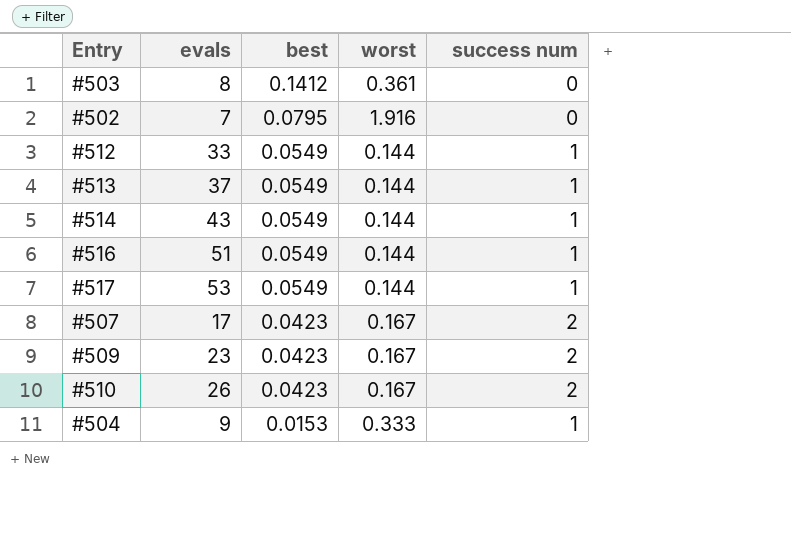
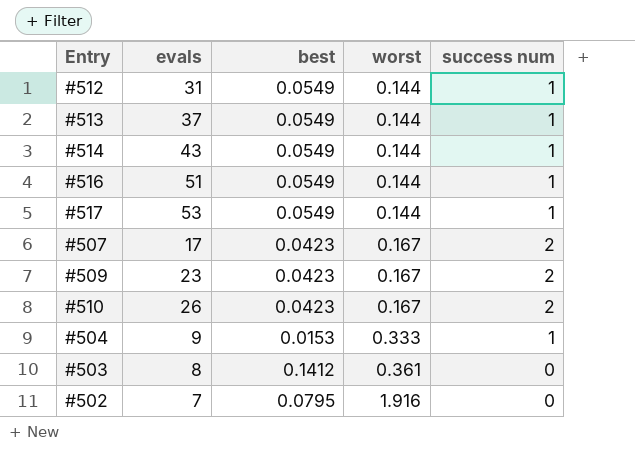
row order: best descending -> worst ascending
#512 | evals: 33 -> 31

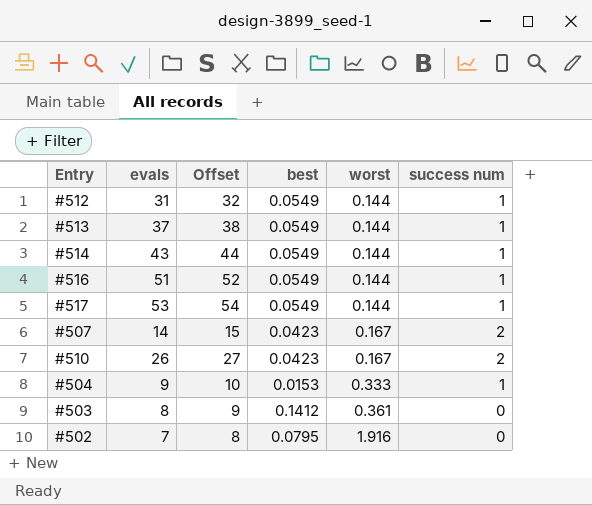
column Offset | formula: none -> [evals] + 1
row #509: 23 | 0.0423 | 0.167 | 2 -> none
#507 | evals: 17 -> 14

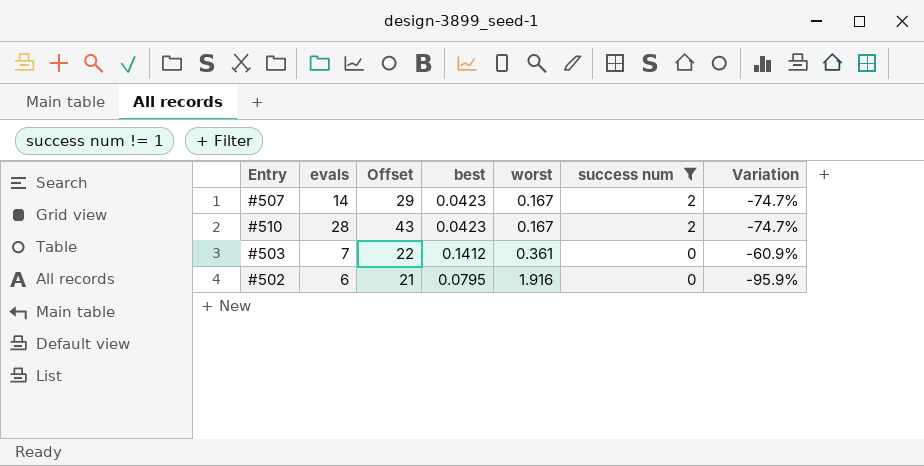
filter: none -> success num != 1
column Offset | formula: [evals] + 1 -> [evals] + 15
column Variation | formula: none -> ([best] - [worst]) / [worst]
#510 | evals: 26 -> 28
#503 | evals: 8 -> 7
#502 | evals: 7 -> 6

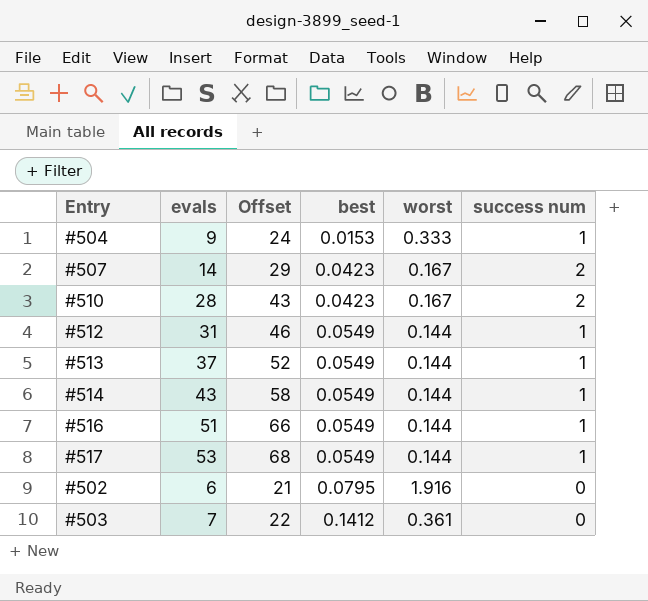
filter: success num != 1 -> none
row order: worst ascending -> best ascending
column Variation | formula: ([best] - [worst]) / [worst] -> none

